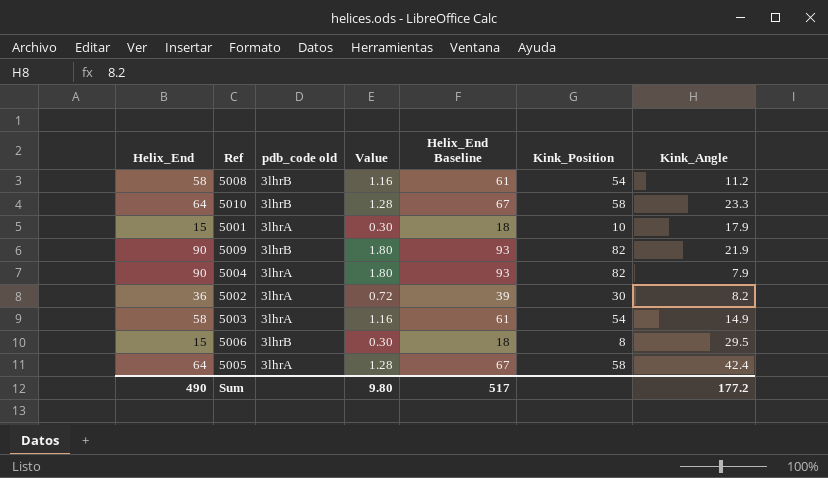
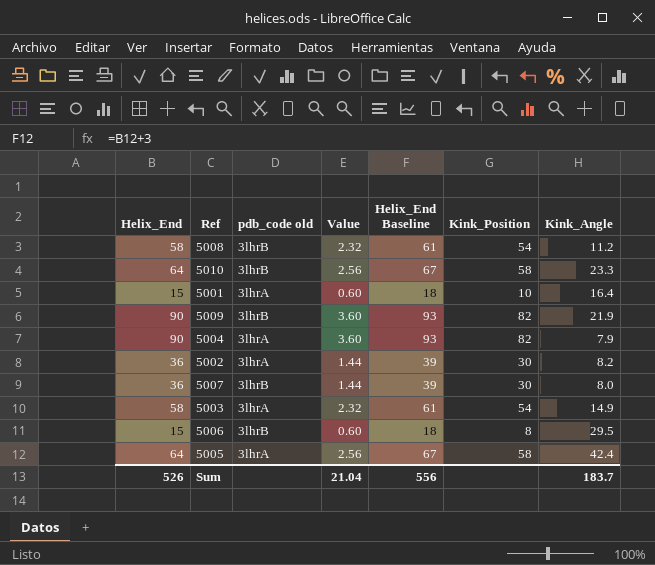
column Value | formula: [Helix_End] * 0.02 -> [Helix_End] * 0.04
5001 | Kink_Angle: 17.9 -> 16.4
row 5007: none -> 36 | 3lhrB | 1.44 | 39 | 30 | 8.0
Sum | Helix_End: 490 -> 526
Sum | Value: 9.80 -> 21.04
Sum | Helix_End Baseline: 517 -> 556
Sum | Kink_Angle: 177.2 -> 183.7

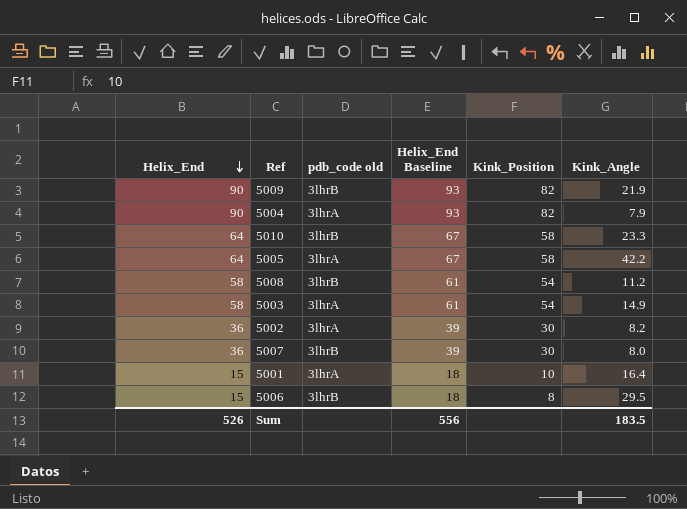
row order: none -> Helix_End descending
column Value | formula: [Helix_End] * 0.04 -> none
5005 | Kink_Angle: 42.4 -> 42.2
Sum | Kink_Angle: 183.7 -> 183.5

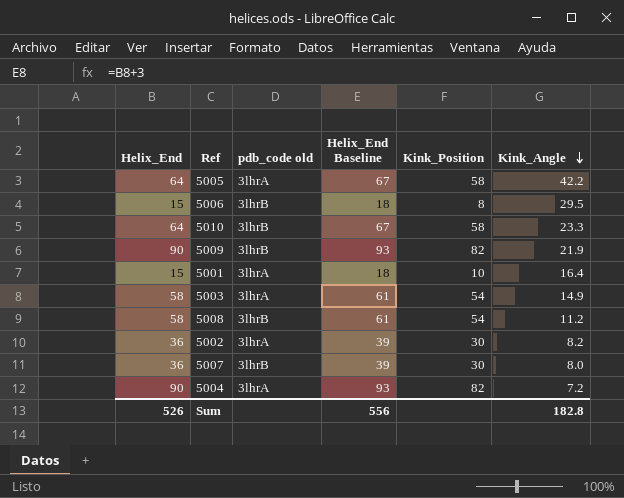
row order: Helix_End descending -> Kink_Angle descending
5004 | Kink_Angle: 7.9 -> 7.2
Sum | Kink_Angle: 183.5 -> 182.8

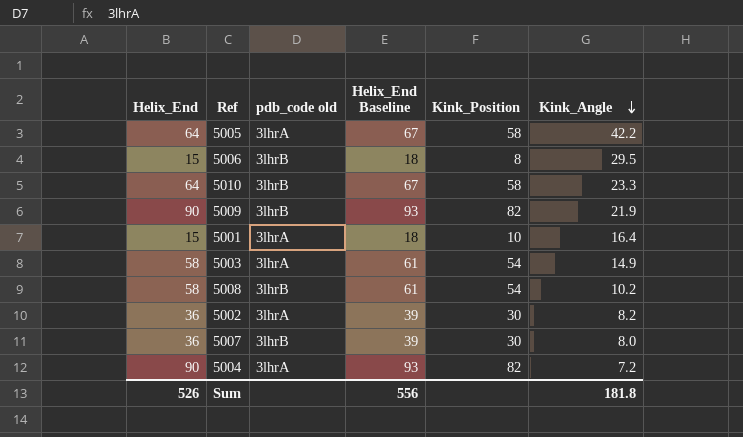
5008 | Kink_Angle: 11.2 -> 10.2
Sum | Kink_Angle: 182.8 -> 181.8

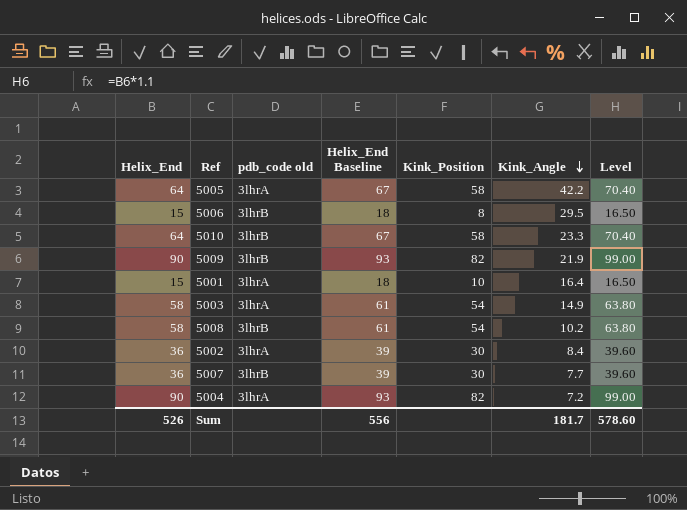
column Level | formula: none -> [Helix_End] * 1.1
5002 | Kink_Angle: 8.2 -> 8.4
5007 | Kink_Angle: 8.0 -> 7.7
Sum | Kink_Angle: 181.8 -> 181.7

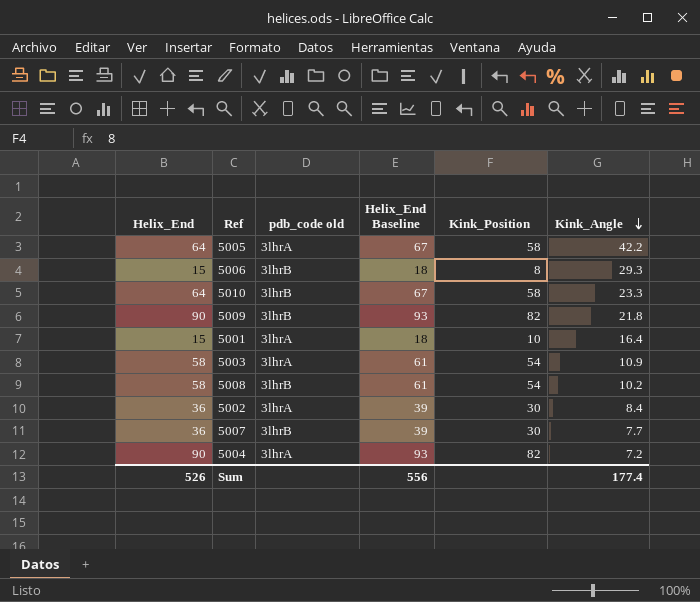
column Level | formula: [Helix_End] * 1.1 -> none
5006 | Kink_Angle: 29.5 -> 29.3
5009 | Kink_Angle: 21.9 -> 21.8
5003 | Kink_Angle: 14.9 -> 10.9
Sum | Kink_Angle: 181.7 -> 177.4

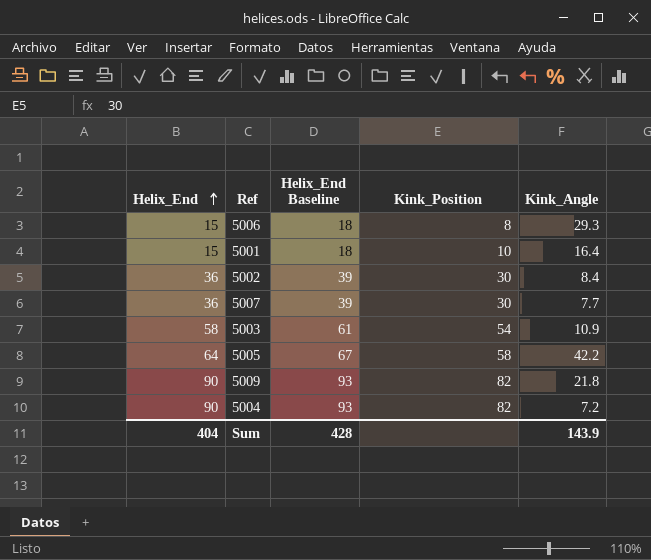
row order: Kink_Angle descending -> Helix_End ascending
column pdb_code old | position: 3 -> none
row 5010: 64 | 3lhrB | 67 | 58 | 23.3 -> none
row 5008: 58 | 3lhrB | 61 | 54 | 10.2 -> none
Sum | Helix_End: 526 -> 404
Sum | Helix_End Baseline: 556 -> 428
Sum | Kink_Angle: 177.4 -> 143.9

